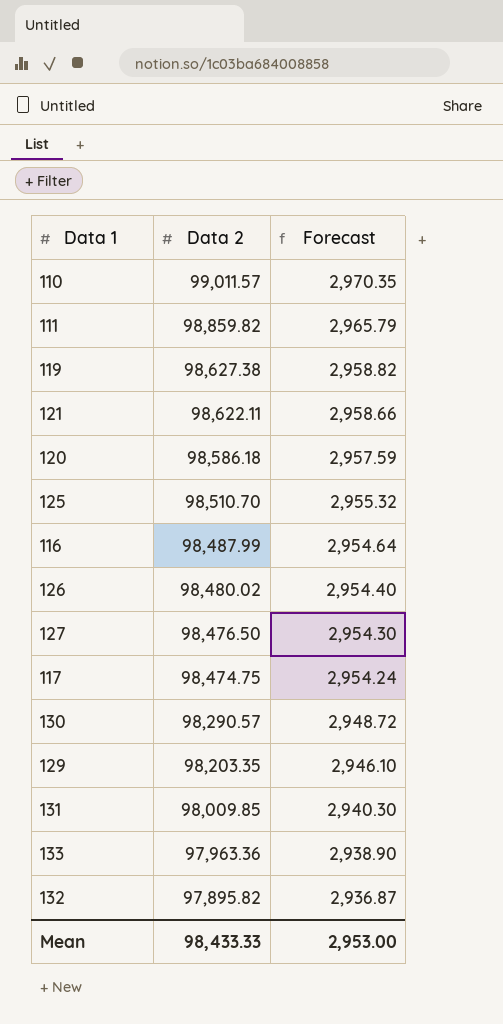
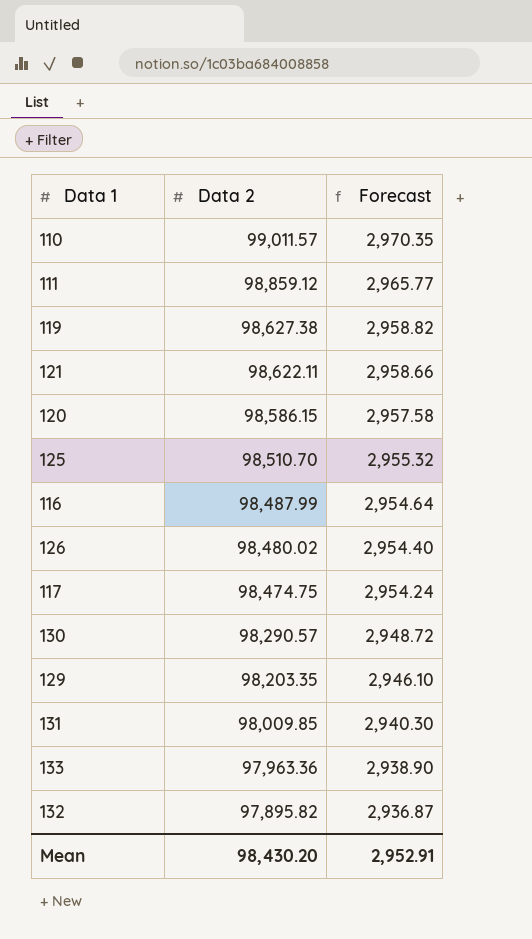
row 127: 98,476.50 | 2,954.30 -> none
111 | Data 2: 98,859.82 -> 98,859.12
111 | Forecast: 2,965.79 -> 2,965.77
120 | Data 2: 98,586.18 -> 98,586.15
120 | Forecast: 2,957.59 -> 2,957.58
Mean | Data 2: 98,433.33 -> 98,430.20
Mean | Forecast: 2,953.00 -> 2,952.91

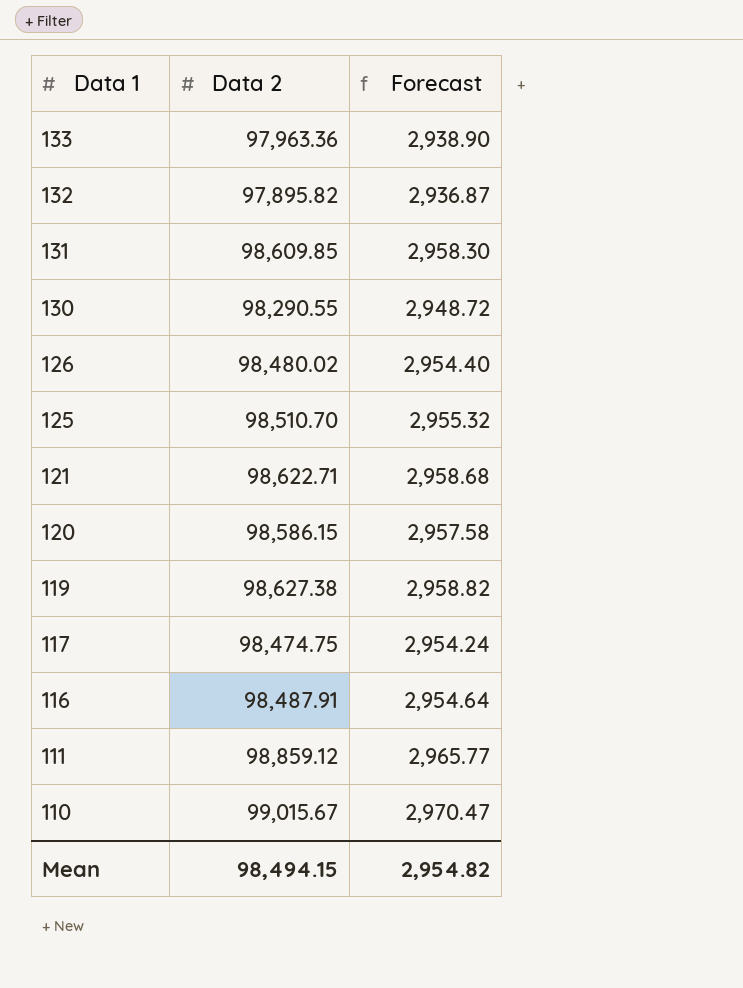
row order: Data 2 descending -> Data 1 descending
row 129: 98,203.35 | 2,946.10 -> none
131 | Data 2: 98,009.85 -> 98,609.85
131 | Forecast: 2,940.30 -> 2,958.30
130 | Data 2: 98,290.57 -> 98,290.55
121 | Data 2: 98,622.11 -> 98,622.71
121 | Forecast: 2,958.66 -> 2,958.68
116 | Data 2: 98,487.99 -> 98,487.91
110 | Data 2: 99,011.57 -> 99,015.67
110 | Forecast: 2,970.35 -> 2,970.47
Mean | Data 2: 98,430.20 -> 98,494.15
Mean | Forecast: 2,952.91 -> 2,954.82

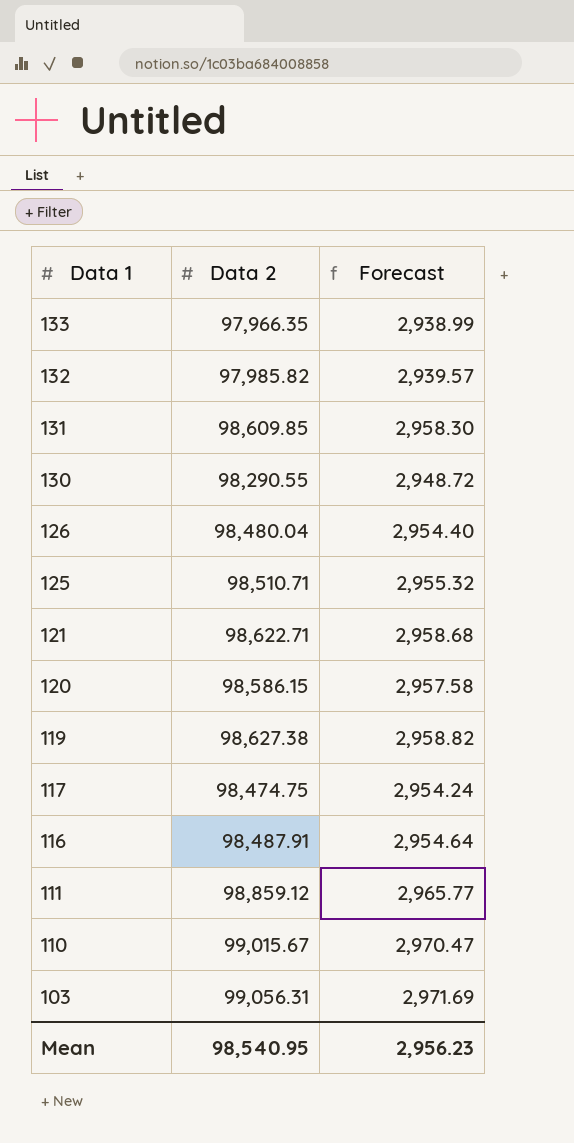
133 | Data 2: 97,963.36 -> 97,966.35
133 | Forecast: 2,938.90 -> 2,938.99
132 | Data 2: 97,895.82 -> 97,985.82
132 | Forecast: 2,936.87 -> 2,939.57
126 | Data 2: 98,480.02 -> 98,480.04
125 | Data 2: 98,510.70 -> 98,510.71
row 103: none -> 99,056.31 | 2,971.69
Mean | Data 2: 98,494.15 -> 98,540.95
Mean | Forecast: 2,954.82 -> 2,956.23

